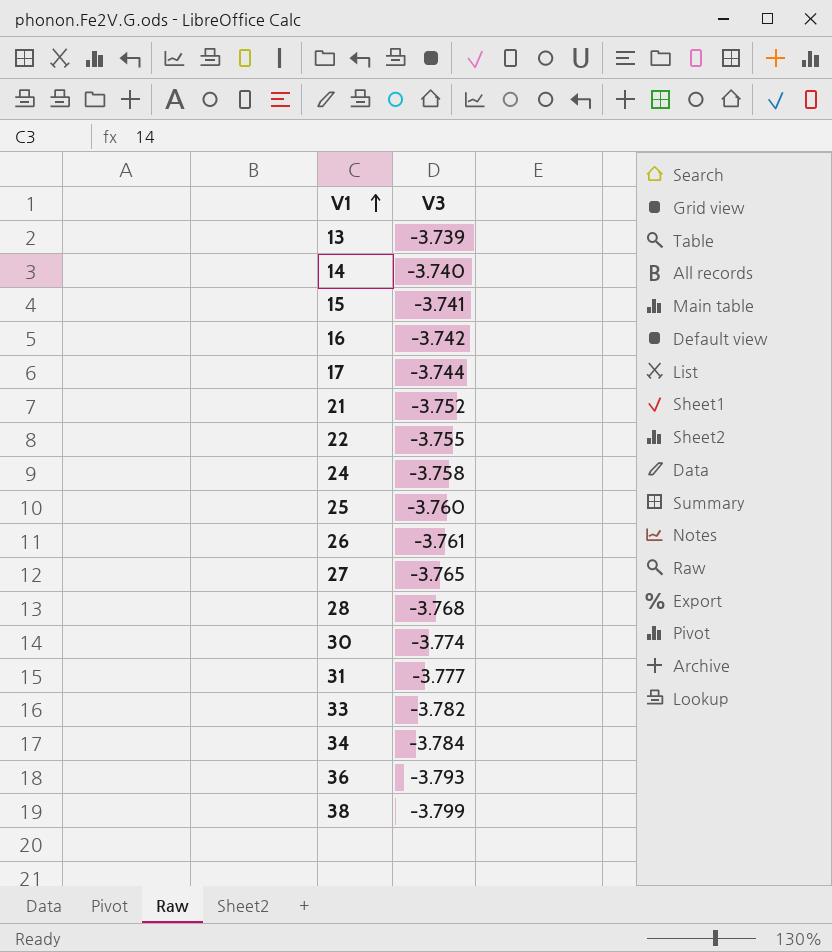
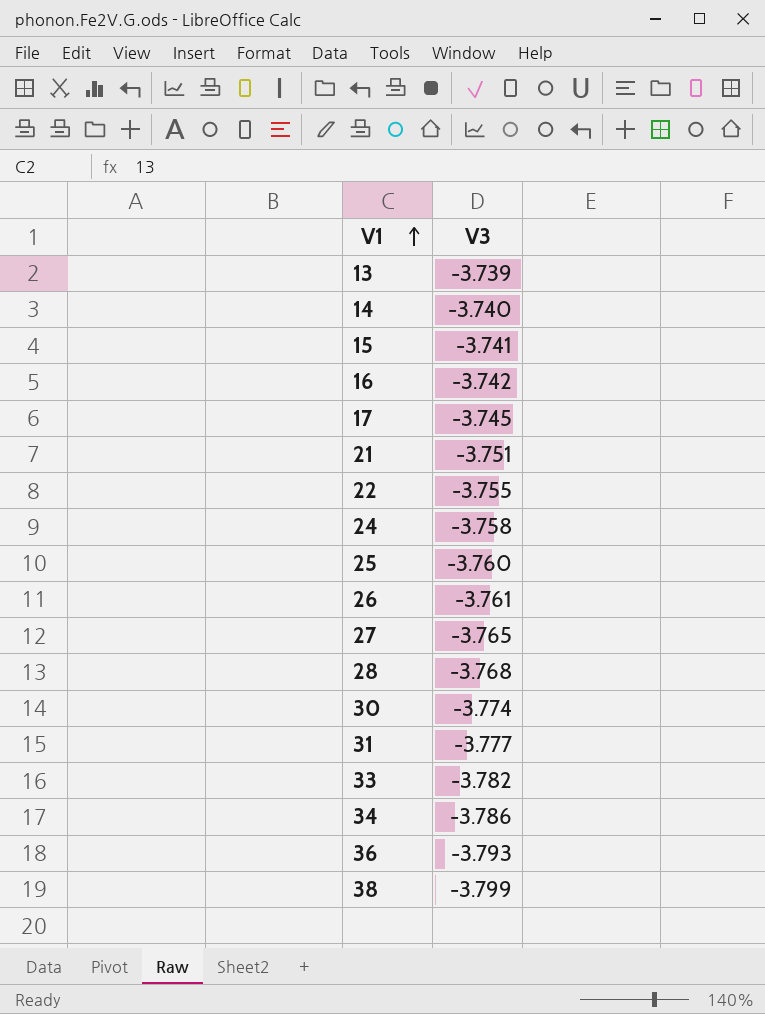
17 | V3: -3.744 -> -3.745
21 | V3: -3.752 -> -3.751
34 | V3: -3.784 -> -3.786

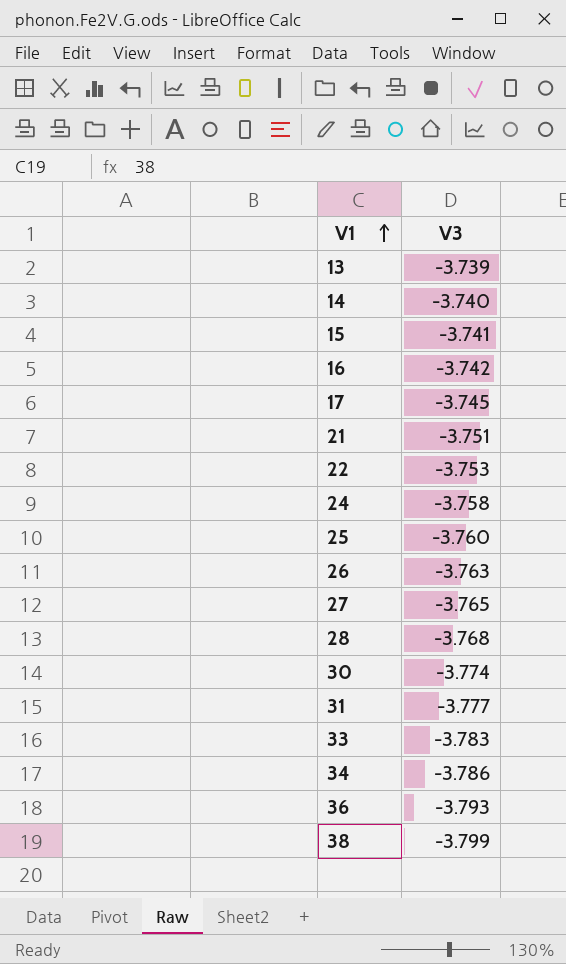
22 | V3: -3.755 -> -3.753
26 | V3: -3.761 -> -3.763
33 | V3: -3.782 -> -3.783

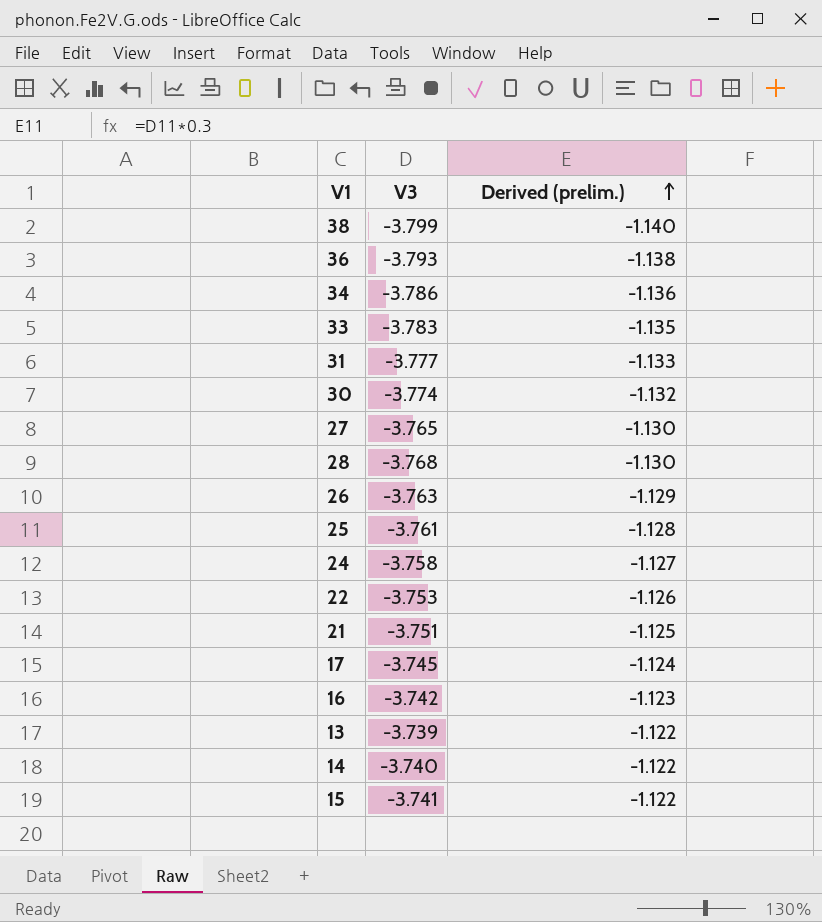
row order: V1 ascending -> Derived (prelim.) ascending
column Derived (prelim.) | formula: none -> [V3] * 0.3
25 | V3: -3.760 -> -3.761

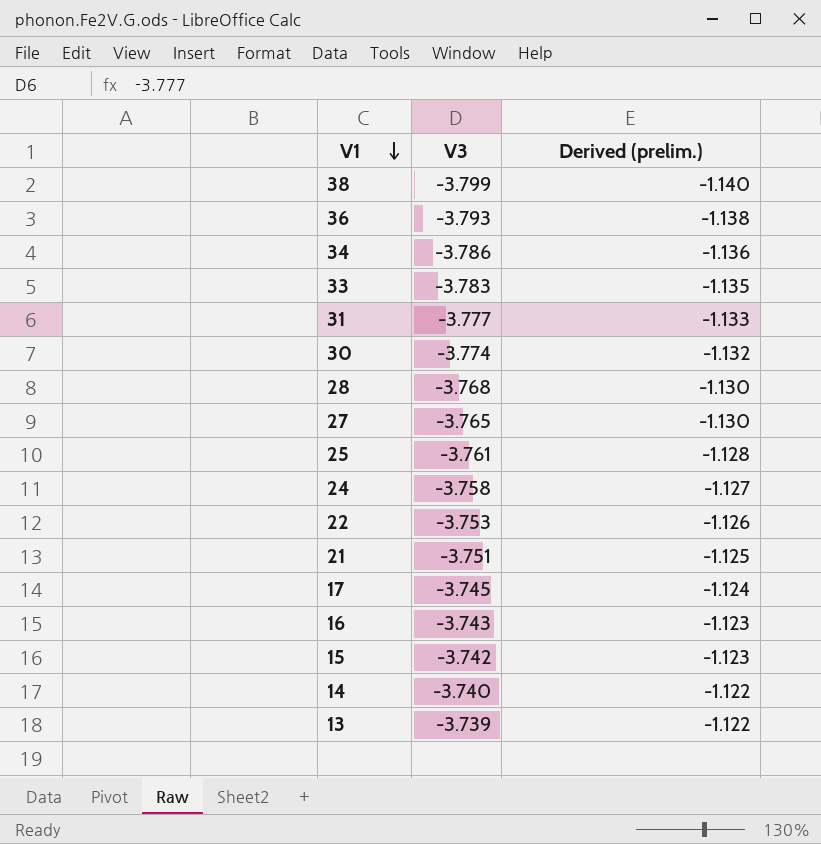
row order: Derived (prelim.) ascending -> V1 descending
row 26: -3.763 | -1.129 -> none
16 | V3: -3.742 -> -3.743
15 | V3: -3.741 -> -3.742
15 | Derived (prelim.): -1.122 -> -1.123

